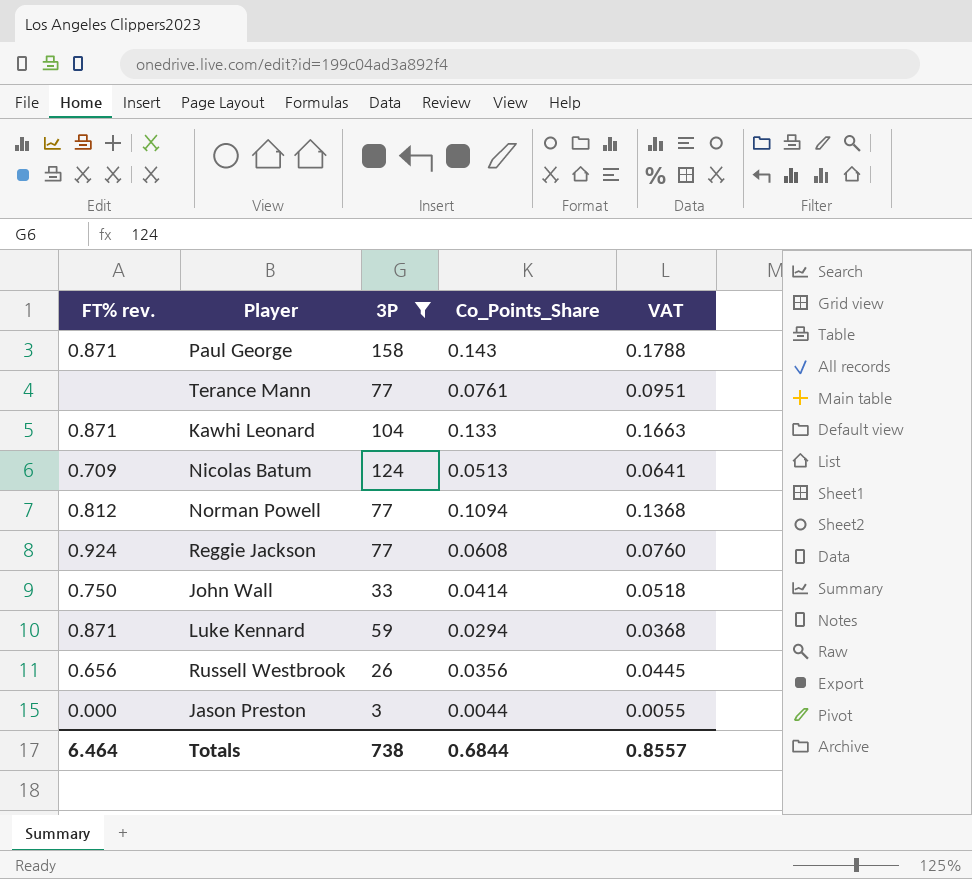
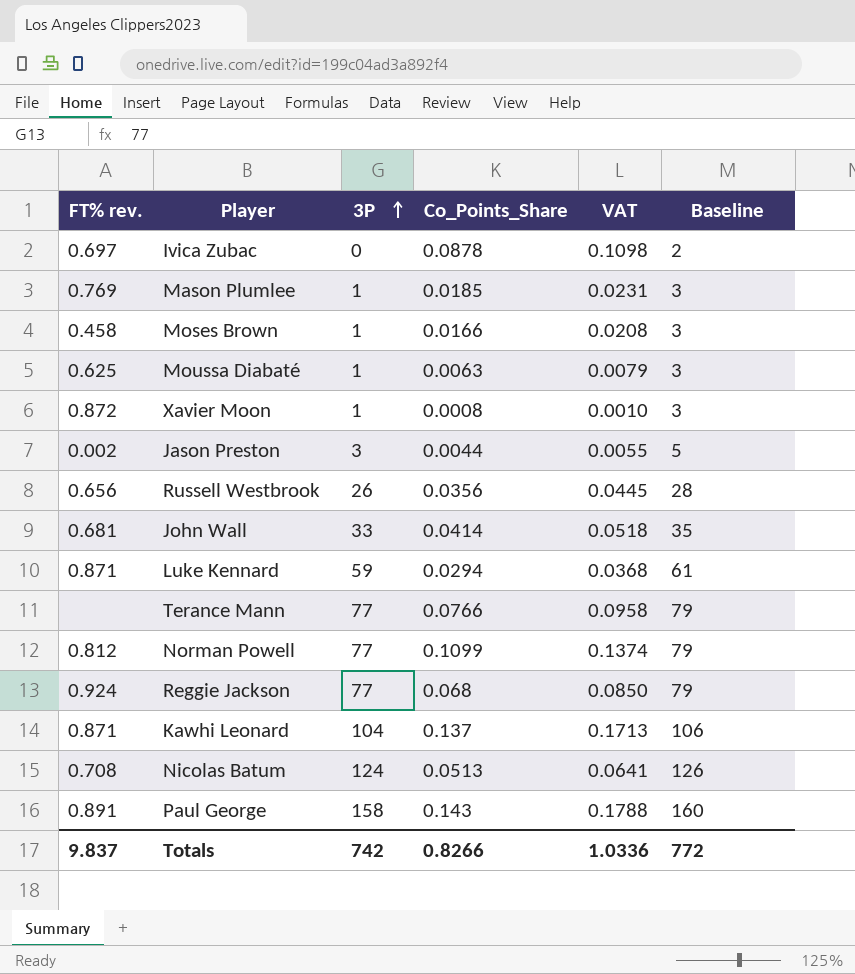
filter: 3P >= 3 -> none
row order: none -> 3P ascending
column Baseline | formula: none -> [3P] + 2
Jason Preston | FT% rev.: 0.000 -> 0.002
John Wall | FT% rev.: 0.750 -> 0.681
Terance Mann | Co_Points_Share: 0.0761 -> 0.0766
Terance Mann | VAT: 0.0951 -> 0.0958
Norman Powell | Co_Points_Share: 0.1094 -> 0.1099
Norman Powell | VAT: 0.1368 -> 0.1374
Reggie Jackson | Co_Points_Share: 0.0608 -> 0.068
Reggie Jackson | VAT: 0.0760 -> 0.0850
Kawhi Leonard | Co_Points_Share: 0.133 -> 0.137
Kawhi Leonard | VAT: 0.1663 -> 0.1713
Nicolas Batum | FT% rev.: 0.709 -> 0.708
Paul George | FT% rev.: 0.871 -> 0.891
Totals | FT% rev.: 6.464 -> 9.837
Totals | 3P: 738 -> 742
Totals | Co_Points_Share: 0.6844 -> 0.8266
Totals | VAT: 0.8557 -> 1.0336

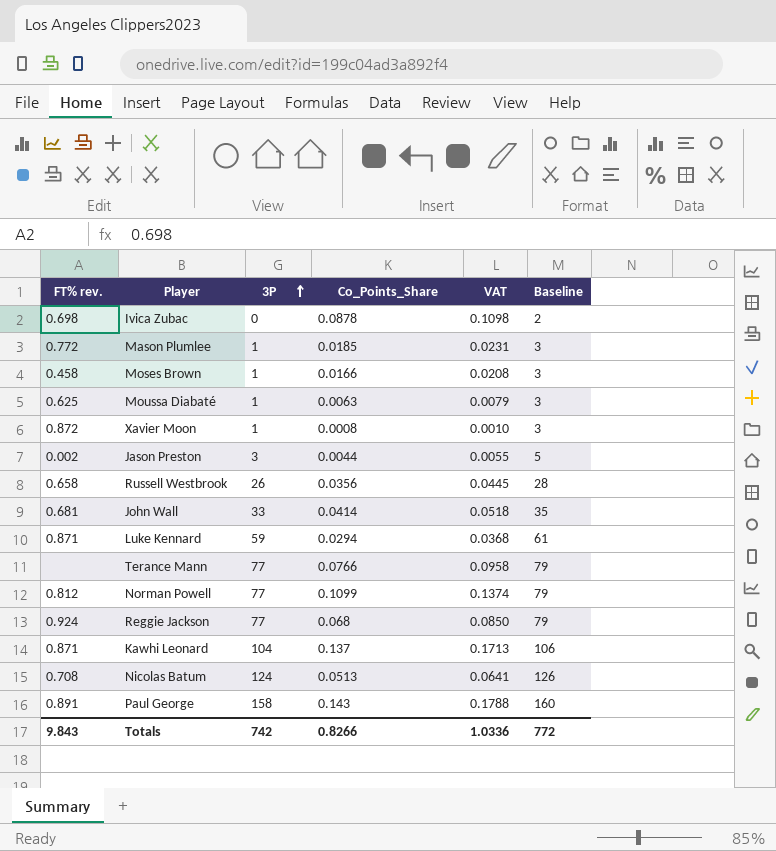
Ivica Zubac | FT% rev.: 0.697 -> 0.698
Mason Plumlee | FT% rev.: 0.769 -> 0.772
Russell Westbrook | FT% rev.: 0.656 -> 0.658
Totals | FT% rev.: 9.837 -> 9.843

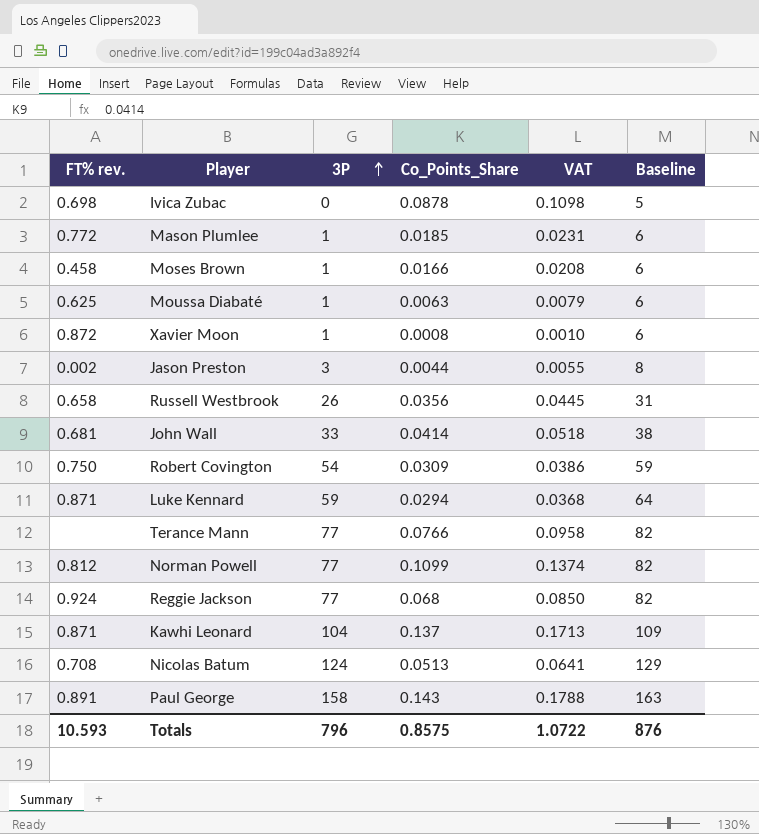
column Baseline | formula: [3P] + 2 -> [3P] + 5
row Robert Covington: none -> 0.750 | 54 | 0.0309 | 0.0386 | 59
Totals | FT% rev.: 9.843 -> 10.593
Totals | 3P: 742 -> 796
Totals | Co_Points_Share: 0.8266 -> 0.8575
Totals | VAT: 1.0336 -> 1.0722
Totals | Baseline: 772 -> 876

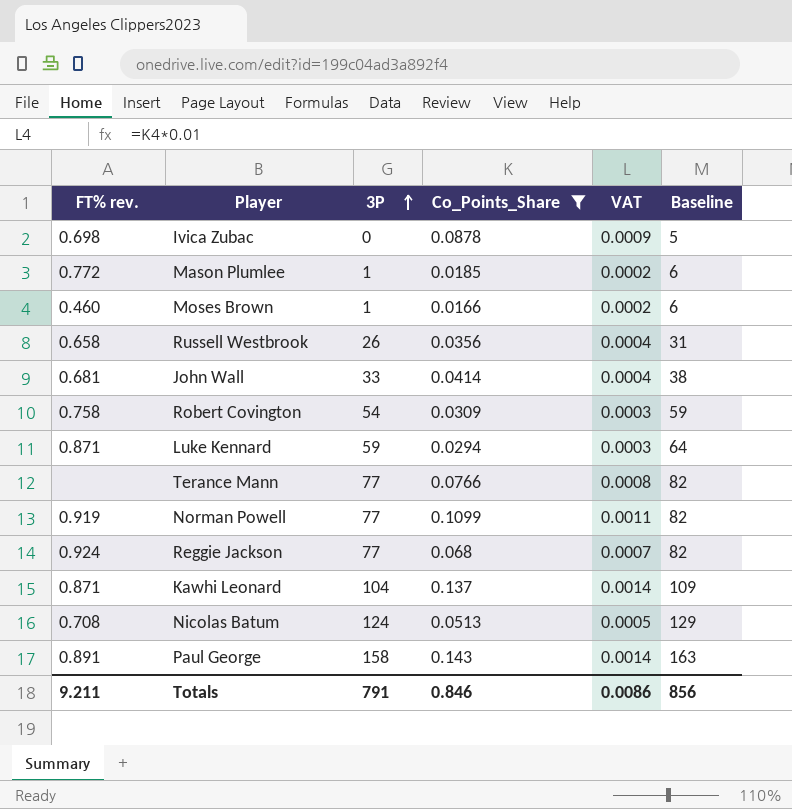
filter: none -> Co_Points_Share >= 0.0166
column VAT | formula: [Co_Points_Share] * 1.25 -> [Co_Points_Share] * 0.01
Moses Brown | FT% rev.: 0.458 -> 0.460
Robert Covington | FT% rev.: 0.750 -> 0.758
Norman Powell | FT% rev.: 0.812 -> 0.919
Totals | FT% rev.: 10.593 -> 9.211
Totals | 3P: 796 -> 791
Totals | Co_Points_Share: 0.8575 -> 0.846
Totals | VAT: 1.0722 -> 0.0086
Totals | Baseline: 876 -> 856

